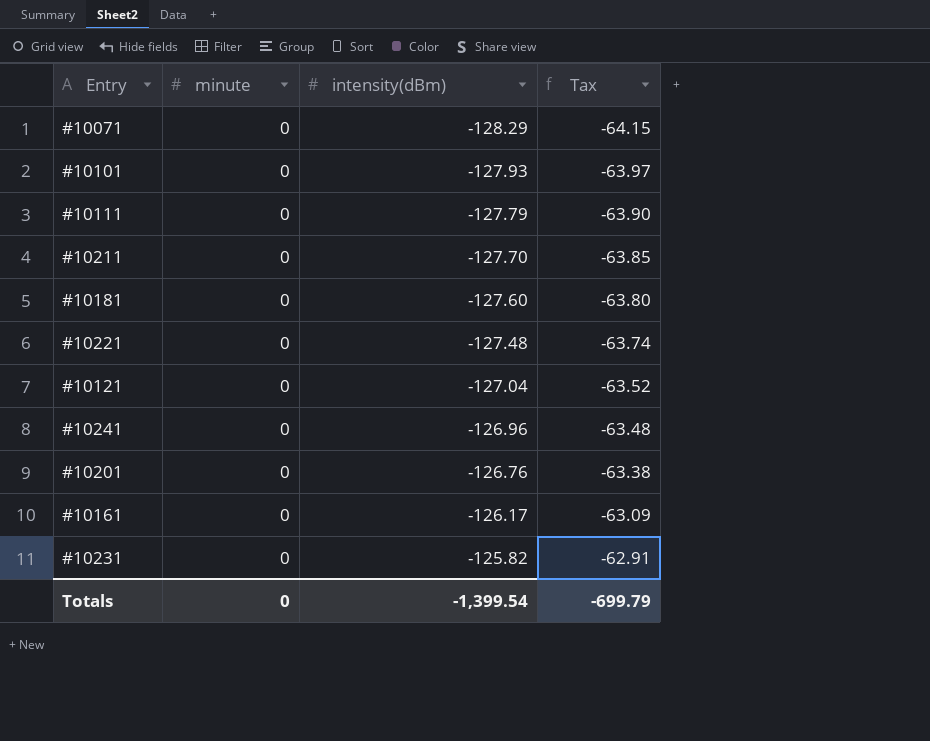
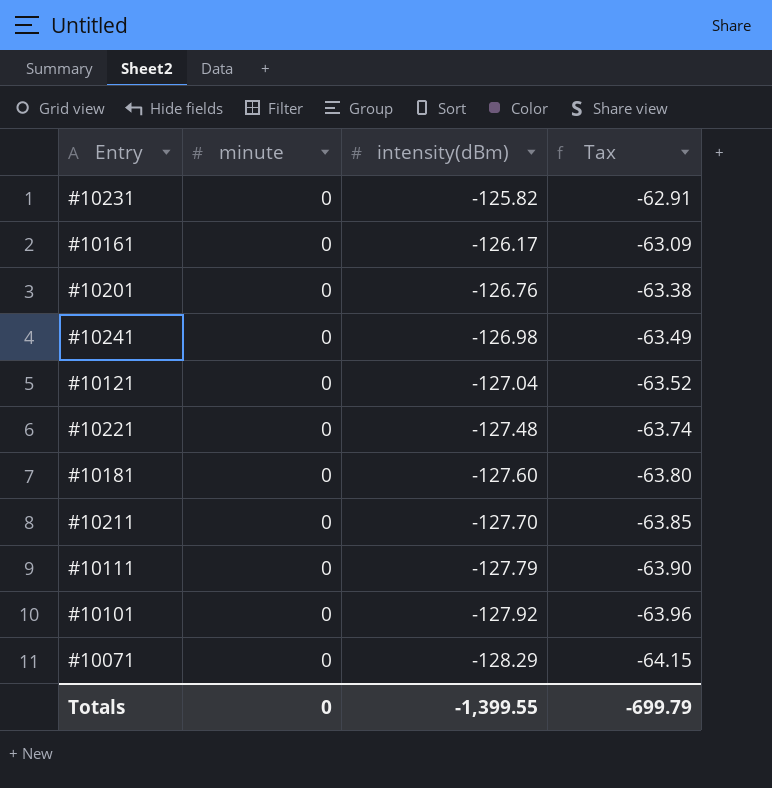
row order: intensity(dBm) ascending -> intensity(dBm) descending
#10241 | intensity(dBm): -126.96 -> -126.98
#10241 | Tax: -63.48 -> -63.49
#10101 | intensity(dBm): -127.93 -> -127.92
#10101 | Tax: -63.97 -> -63.96
Totals | intensity(dBm): -1,399.54 -> -1,399.55

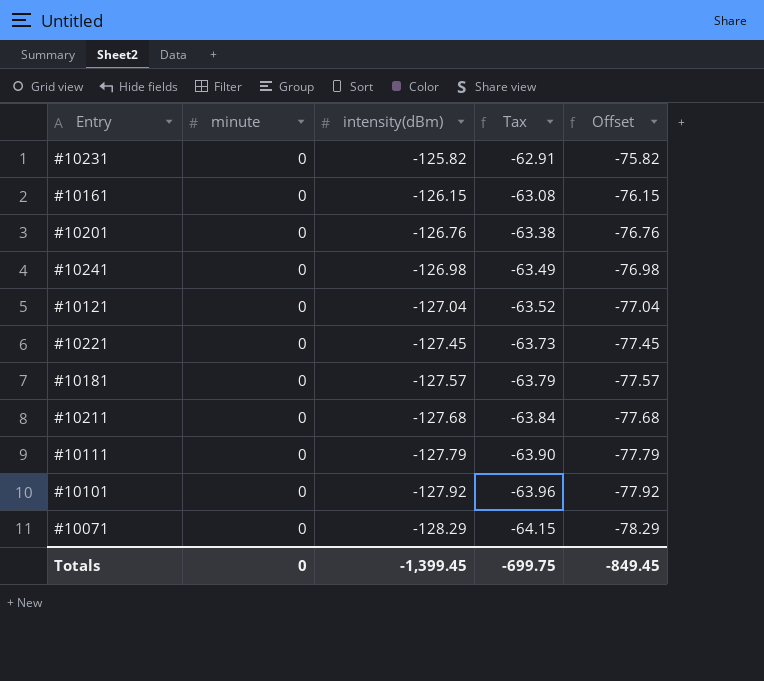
column Offset | formula: none -> [intensity(dBm)] + 50
#10161 | intensity(dBm): -126.17 -> -126.15
#10161 | Tax: -63.09 -> -63.08
#10221 | intensity(dBm): -127.48 -> -127.45
#10221 | Tax: -63.74 -> -63.73
#10181 | intensity(dBm): -127.60 -> -127.57
#10181 | Tax: -63.80 -> -63.79
#10211 | intensity(dBm): -127.70 -> -127.68
#10211 | Tax: -63.85 -> -63.84
Totals | intensity(dBm): -1,399.55 -> -1,399.45
Totals | Tax: -699.79 -> -699.75

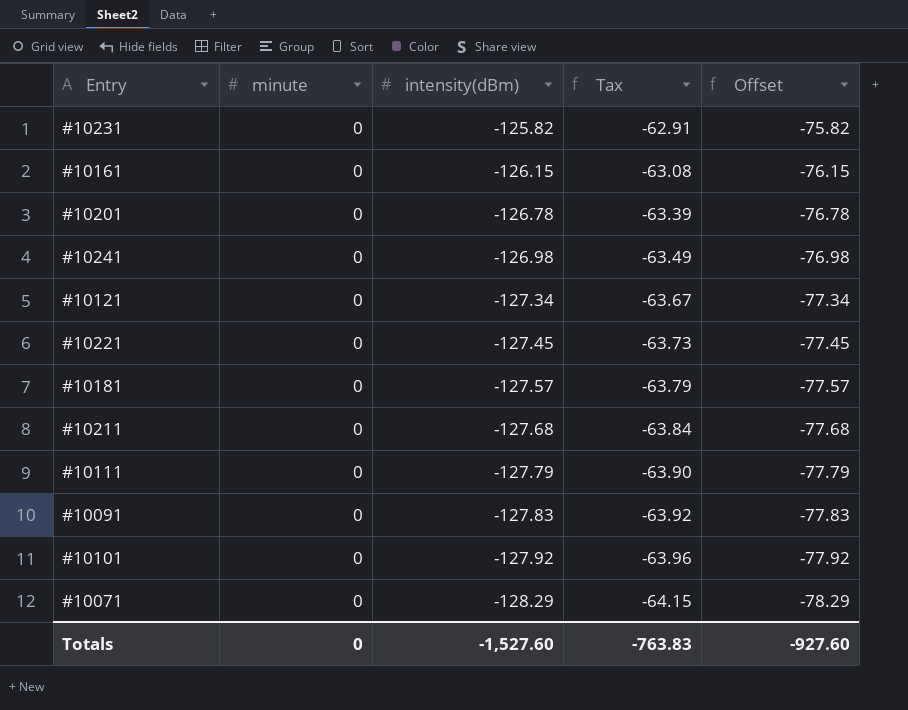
#10201 | intensity(dBm): -126.76 -> -126.78
#10201 | Tax: -63.38 -> -63.39
#10201 | Offset: -76.76 -> -76.78
#10121 | intensity(dBm): -127.04 -> -127.34
#10121 | Tax: -63.52 -> -63.67
#10121 | Offset: -77.04 -> -77.34
row #10091: none -> 0 | -127.83 | -63.92 | -77.83
Totals | intensity(dBm): -1,399.45 -> -1,527.60
Totals | Tax: -699.75 -> -763.83
Totals | Offset: -849.45 -> -927.60

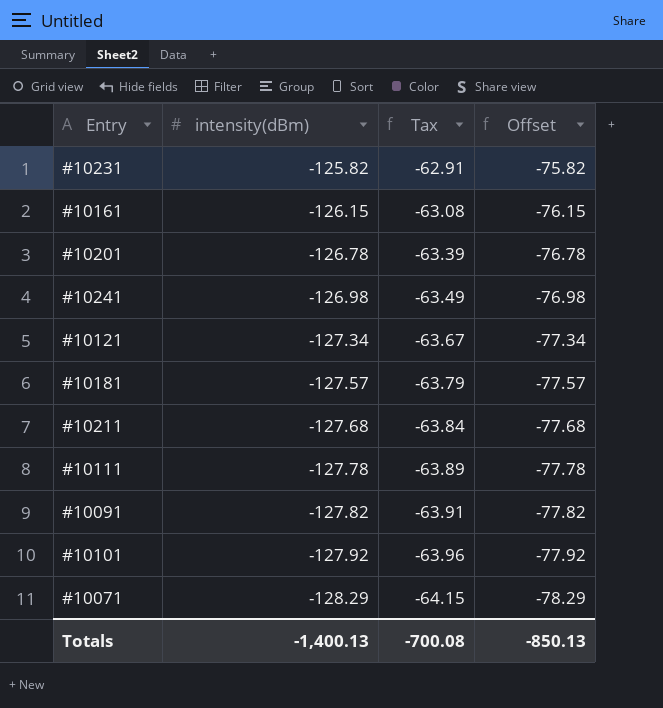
column minute | position: 2 -> none
row #10221: 0 | -127.45 | -63.73 | -77.45 -> none
#10111 | intensity(dBm): -127.79 -> -127.78
#10111 | Tax: -63.90 -> -63.89
#10111 | Offset: -77.79 -> -77.78
#10091 | intensity(dBm): -127.83 -> -127.82
#10091 | Tax: -63.92 -> -63.91
#10091 | Offset: -77.83 -> -77.82
Totals | intensity(dBm): -1,527.60 -> -1,400.13
Totals | Tax: -763.83 -> -700.08
Totals | Offset: -927.60 -> -850.13

